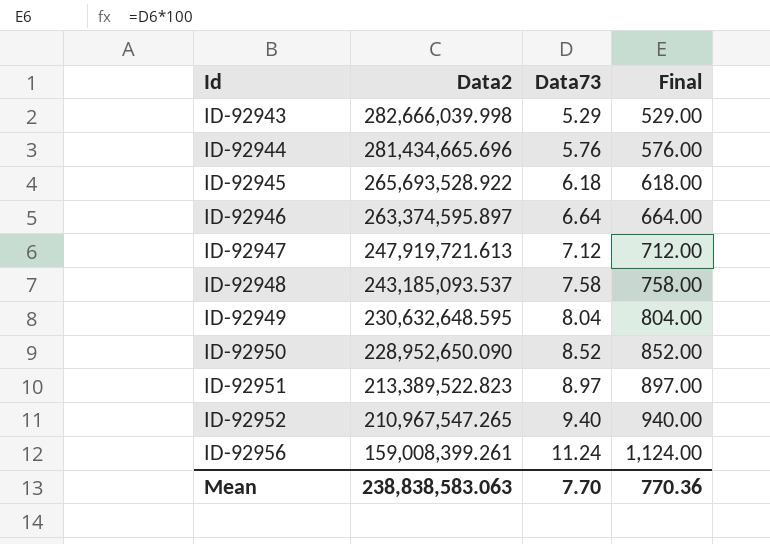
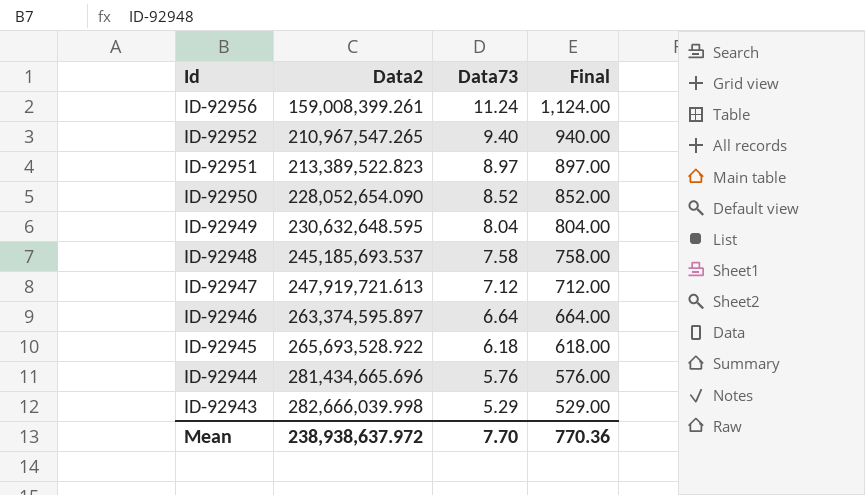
row order: Id ascending -> Id descending
ID-92950 | Data2: 228,952,650.090 -> 228,052,654.090
ID-92948 | Data2: 243,185,093.537 -> 245,185,693.537
Mean | Data2: 238,838,583.063 -> 238,938,637.972

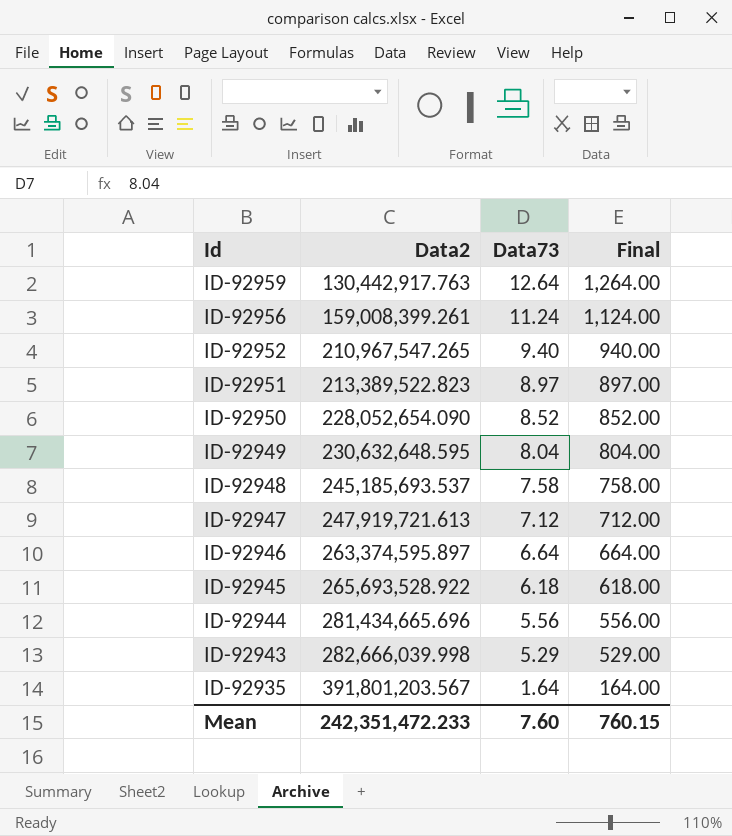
row ID-92959: none -> 130,442,917.763 | 12.64 | 1,264.00
ID-92944 | Data73: 5.76 -> 5.56
ID-92944 | Final: 576.00 -> 556.00
row ID-92935: none -> 391,801,203.567 | 1.64 | 164.00
Mean | Data2: 238,938,637.972 -> 242,351,472.233
Mean | Data73: 7.70 -> 7.60
Mean | Final: 770.36 -> 760.15

